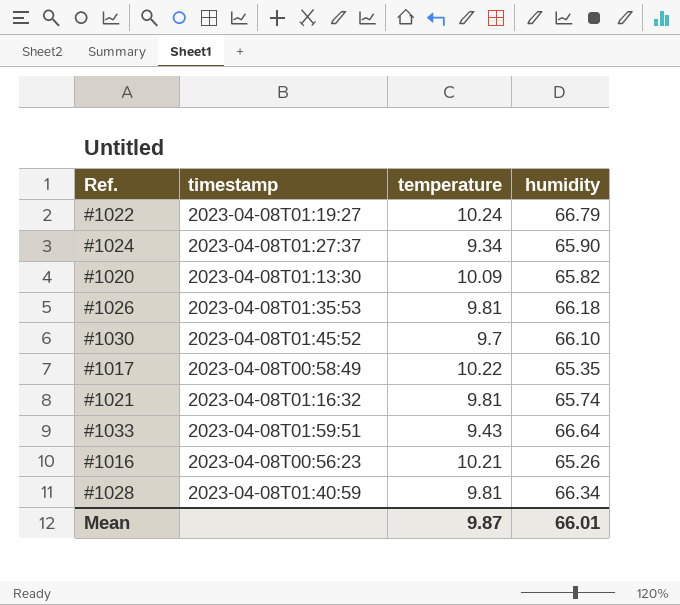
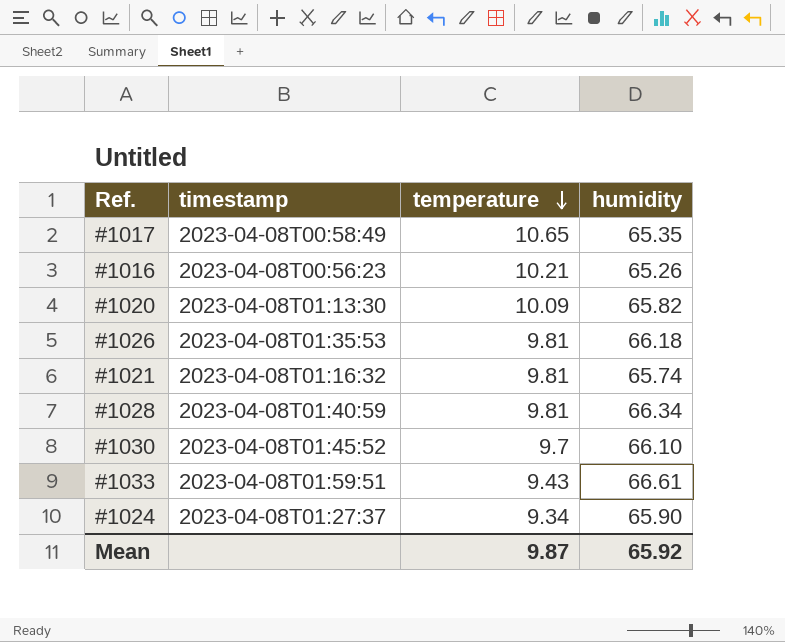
row order: none -> temperature descending
row #1022: 2023-04-08T01:19:27 | 10.24 | 66.79 -> none
#1017 | temperature: 10.22 -> 10.65
#1033 | humidity: 66.64 -> 66.61
Mean | humidity: 66.01 -> 65.92

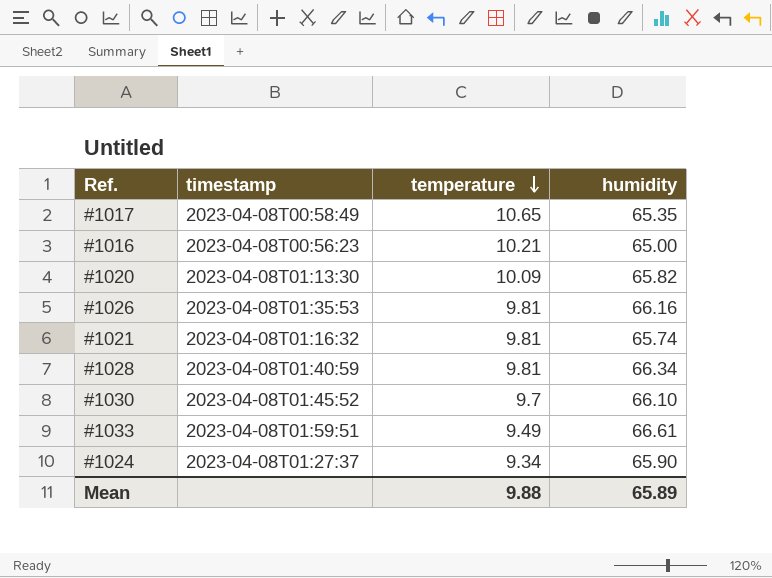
#1016 | humidity: 65.26 -> 65.00
#1026 | humidity: 66.18 -> 66.16
#1033 | temperature: 9.43 -> 9.49
Mean | temperature: 9.87 -> 9.88
Mean | humidity: 65.92 -> 65.89

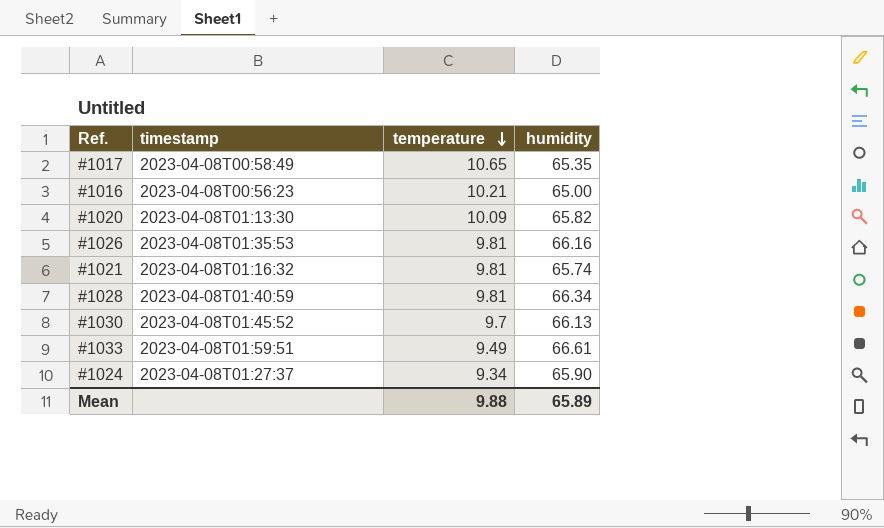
#1030 | humidity: 66.10 -> 66.13

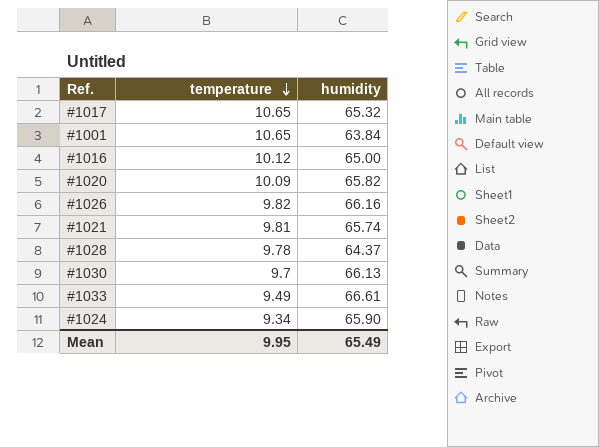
column timestamp | position: 2 -> none
#1017 | humidity: 65.35 -> 65.32
row #1001: none -> 10.65 | 63.84
#1016 | temperature: 10.21 -> 10.12
#1026 | temperature: 9.81 -> 9.82
#1028 | temperature: 9.81 -> 9.78
#1028 | humidity: 66.34 -> 64.37
Mean | temperature: 9.88 -> 9.95
Mean | humidity: 65.89 -> 65.49

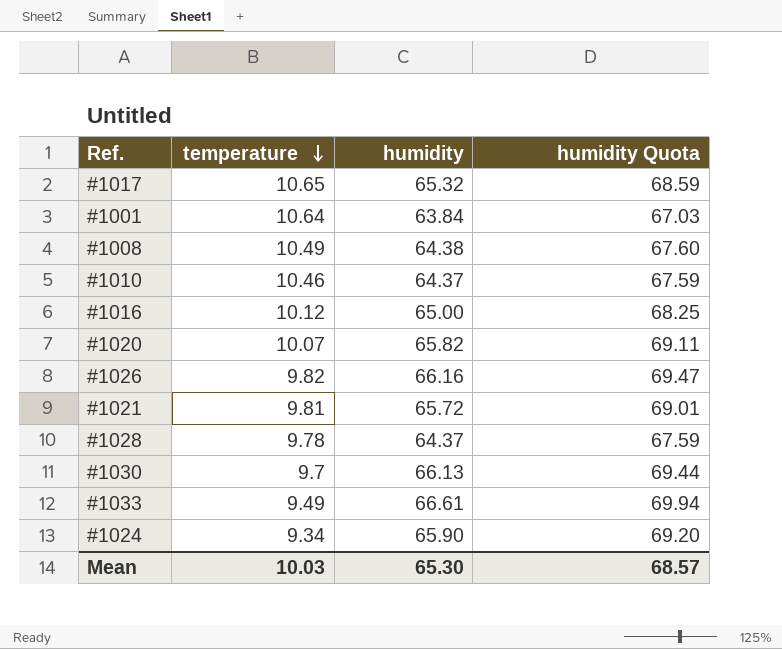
column humidity Quota | formula: none -> [humidity] * 1.05
#1001 | temperature: 10.65 -> 10.64
row #1008: none -> 10.49 | 64.38 | 67.60
row #1010: none -> 10.46 | 64.37 | 67.59
#1020 | temperature: 10.09 -> 10.07
#1021 | humidity: 65.74 -> 65.72
Mean | temperature: 9.95 -> 10.03
Mean | humidity: 65.49 -> 65.30

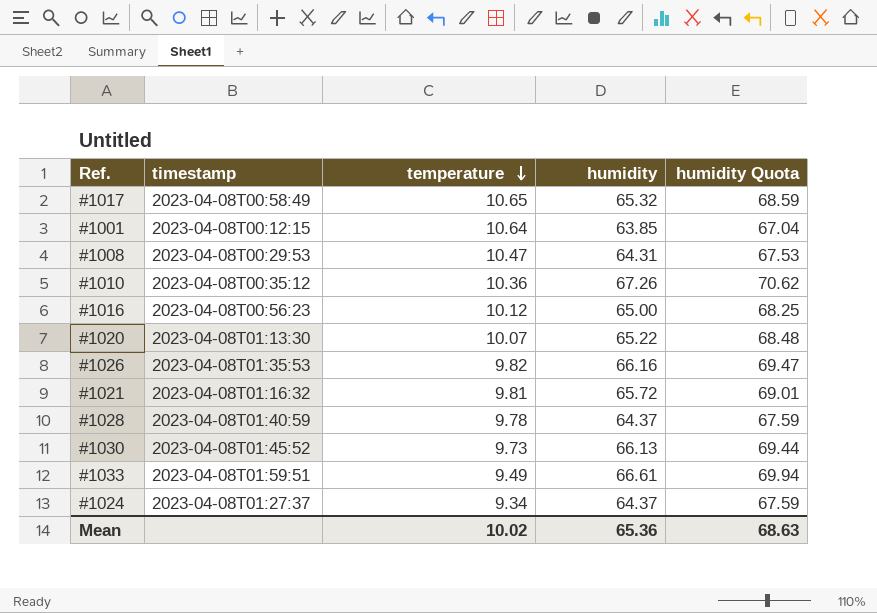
column timestamp | position: none -> 2
#1001 | humidity: 63.84 -> 63.85
#1001 | humidity Quota: 67.03 -> 67.04
#1008 | temperature: 10.49 -> 10.47
#1008 | humidity: 64.38 -> 64.31
#1008 | humidity Quota: 67.60 -> 67.53
#1010 | temperature: 10.46 -> 10.36
#1010 | humidity: 64.37 -> 67.26
#1010 | humidity Quota: 67.59 -> 70.62
#1020 | humidity: 65.82 -> 65.22
#1020 | humidity Quota: 69.11 -> 68.48
#1030 | temperature: 9.7 -> 9.73
#1024 | humidity: 65.90 -> 64.37
#1024 | humidity Quota: 69.20 -> 67.59
Mean | temperature: 10.03 -> 10.02
Mean | humidity: 65.30 -> 65.36
Mean | humidity Quota: 68.57 -> 68.63

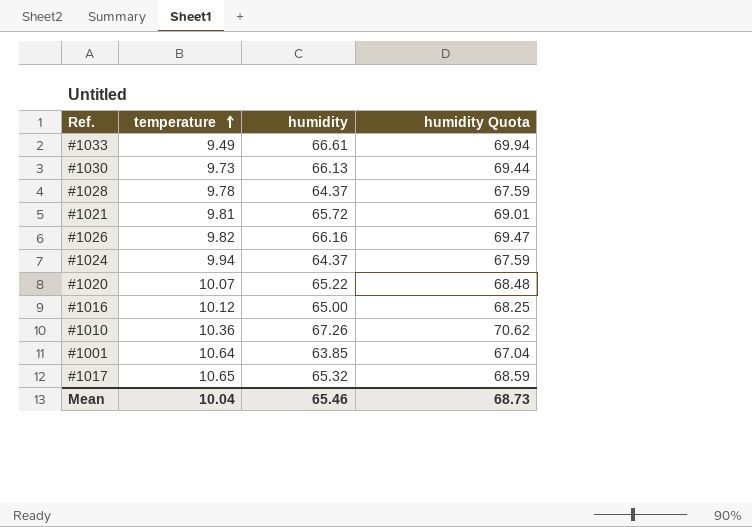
row order: temperature descending -> temperature ascending
column timestamp | position: 2 -> none
row #1008: 2023-04-08T00:29:53 | 10.47 | 64.31 | 67.53 -> none
#1024 | temperature: 9.34 -> 9.94
Mean | temperature: 10.02 -> 10.04
Mean | humidity: 65.36 -> 65.46
Mean | humidity Quota: 68.63 -> 68.73

